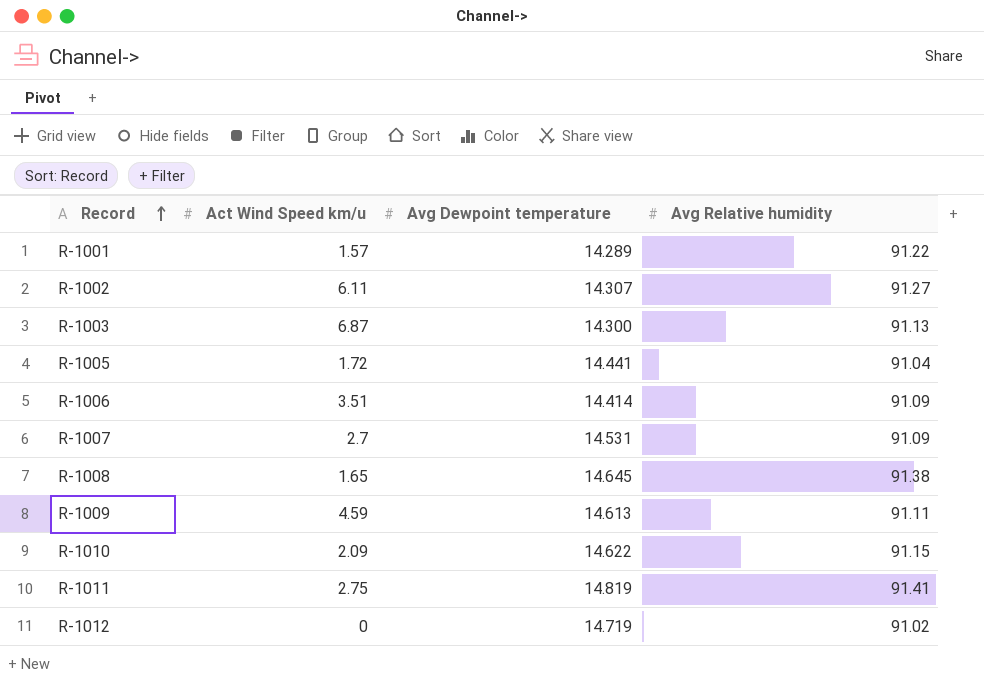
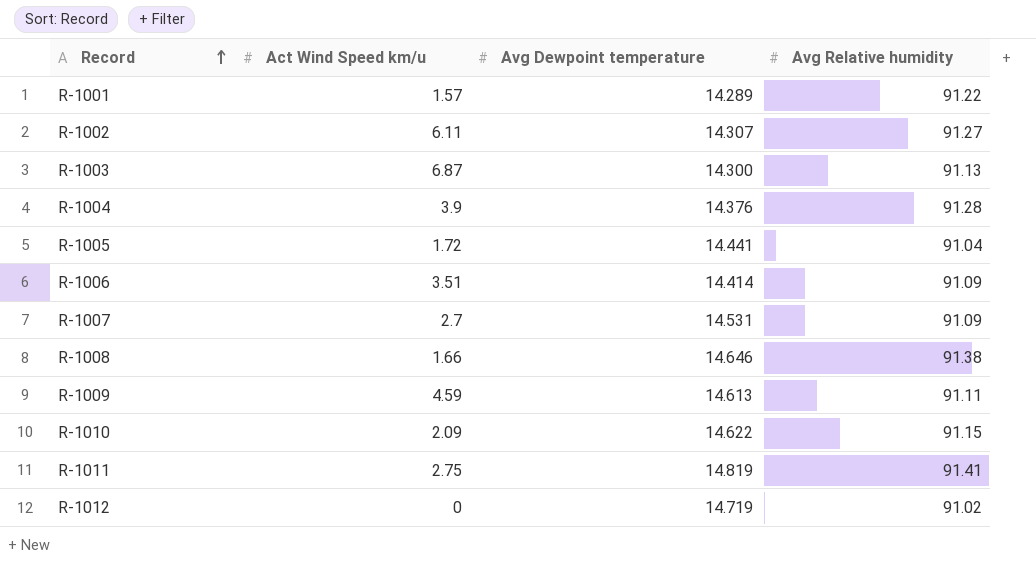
row R-1004: none -> 3.9 | 14.376 | 91.28
R-1008 | Act Wind Speed km/u: 1.65 -> 1.66
R-1008 | Avg Dewpoint temperature: 14.645 -> 14.646

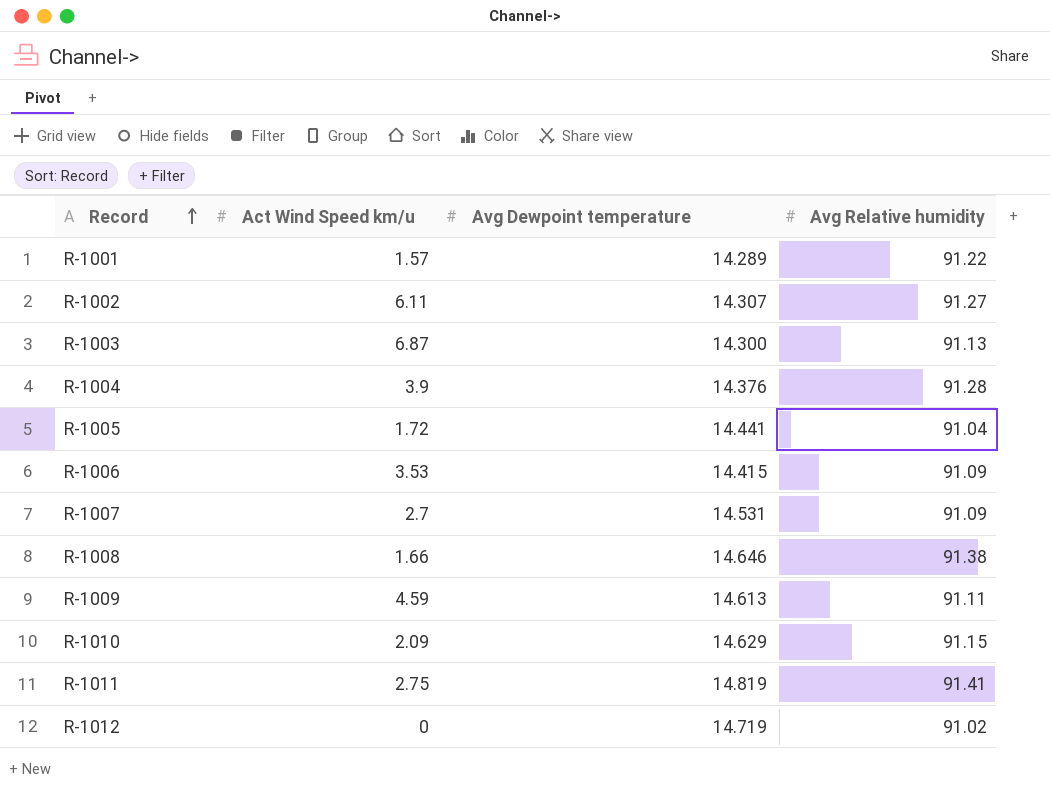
R-1006 | Act Wind Speed km/u: 3.51 -> 3.53
R-1006 | Avg Dewpoint temperature: 14.414 -> 14.415
R-1010 | Avg Dewpoint temperature: 14.622 -> 14.629

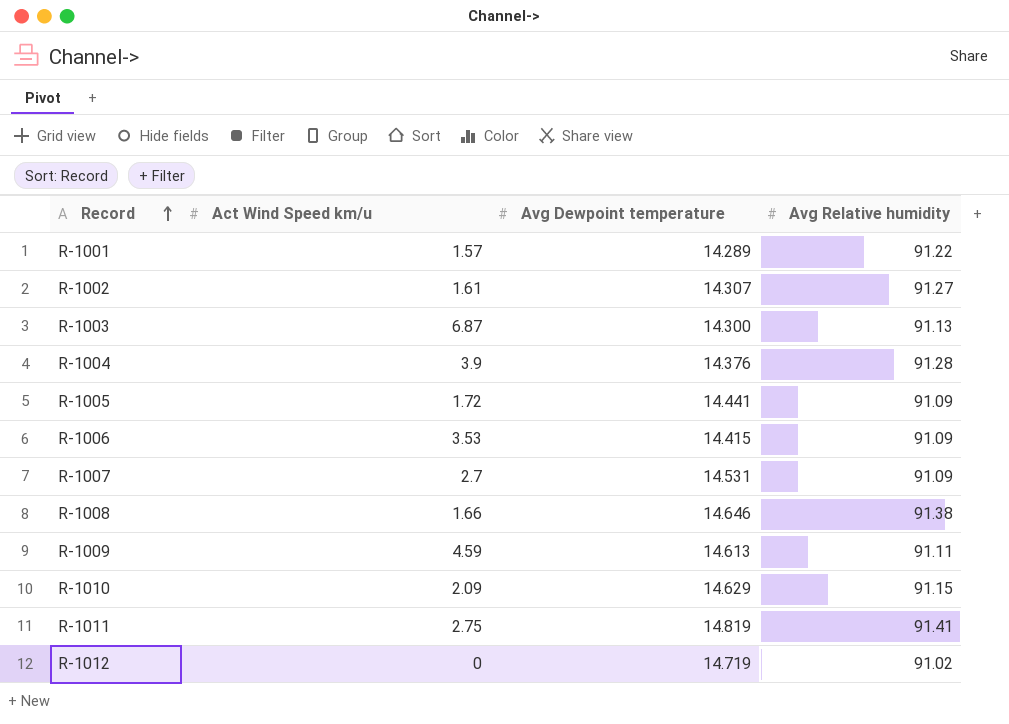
R-1002 | Act Wind Speed km/u: 6.11 -> 1.61
R-1005 | Avg Relative humidity: 91.04 -> 91.09

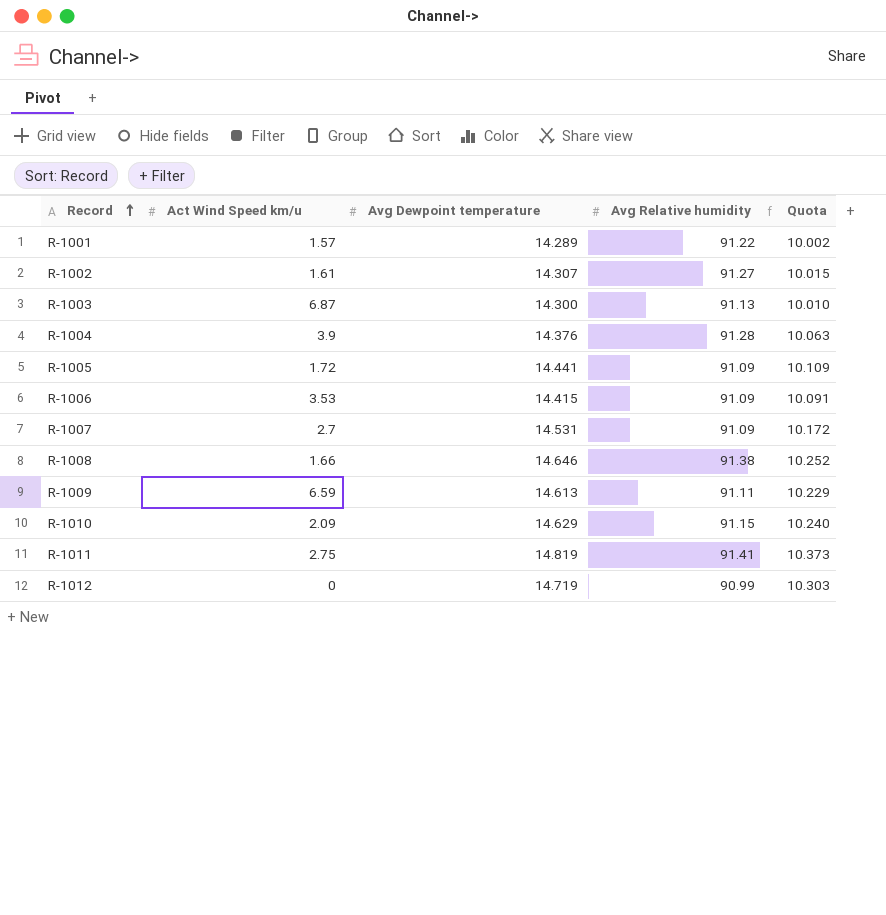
column Quota | formula: none -> [Avg Dewpoint temperature] * 0.7
R-1009 | Act Wind Speed km/u: 4.59 -> 6.59
R-1012 | Avg Relative humidity: 91.02 -> 90.99

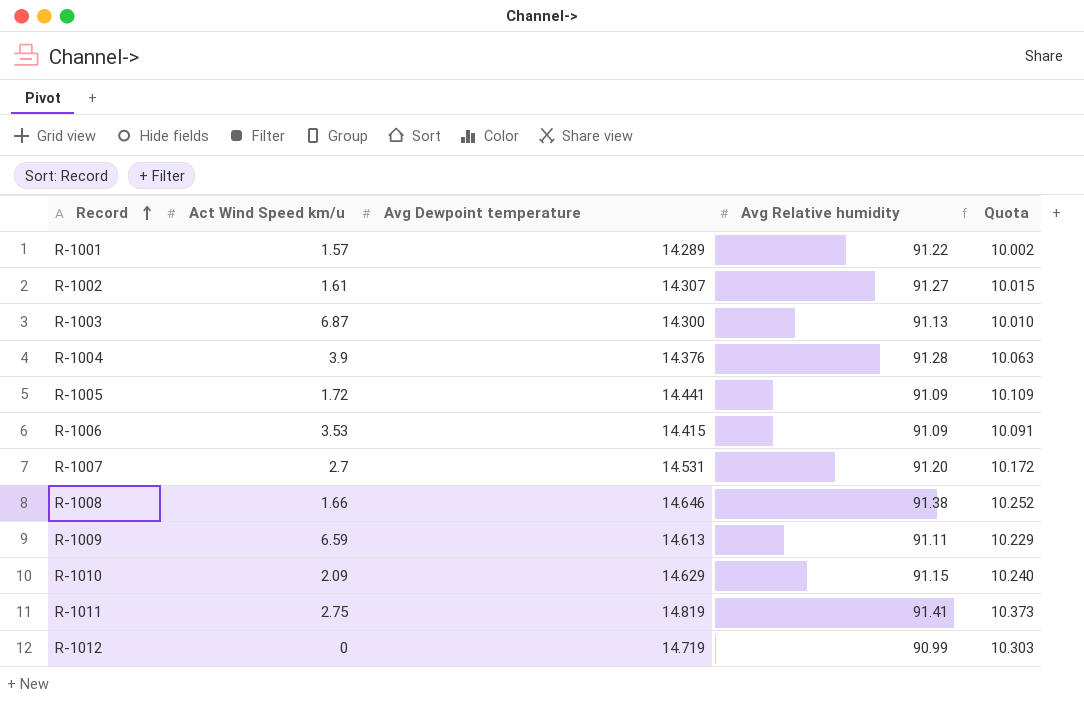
R-1007 | Avg Relative humidity: 91.09 -> 91.20

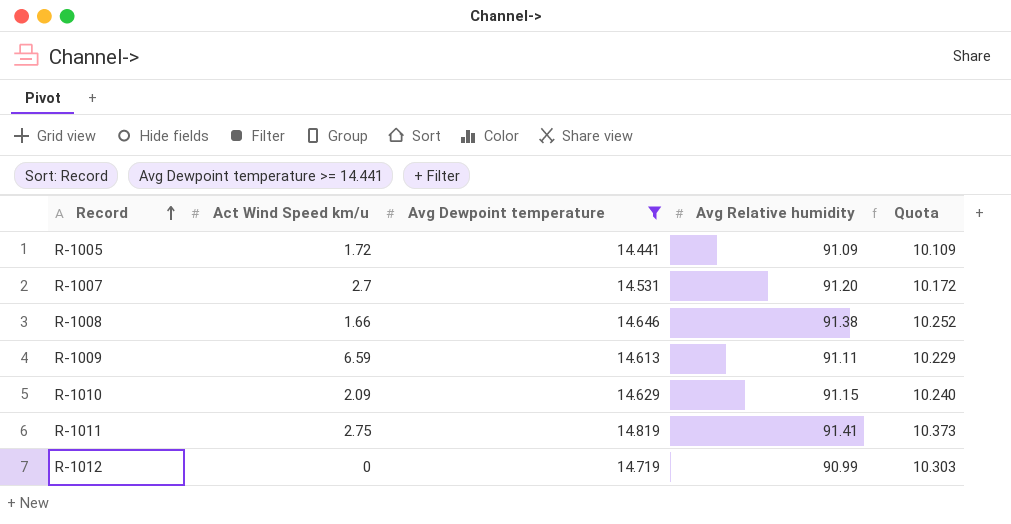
filter: none -> Avg Dewpoint temperature >= 14.441

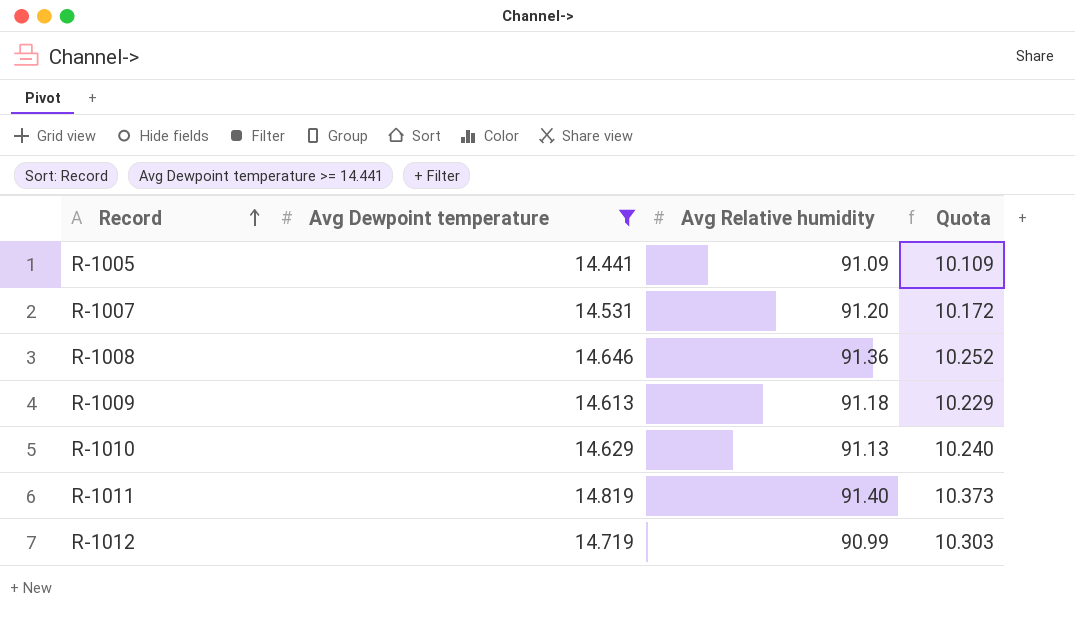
column Act Wind Speed km/u | position: 2 -> none
R-1008 | Avg Relative humidity: 91.38 -> 91.36
R-1009 | Avg Relative humidity: 91.11 -> 91.18
R-1010 | Avg Relative humidity: 91.15 -> 91.13
R-1011 | Avg Relative humidity: 91.41 -> 91.40

